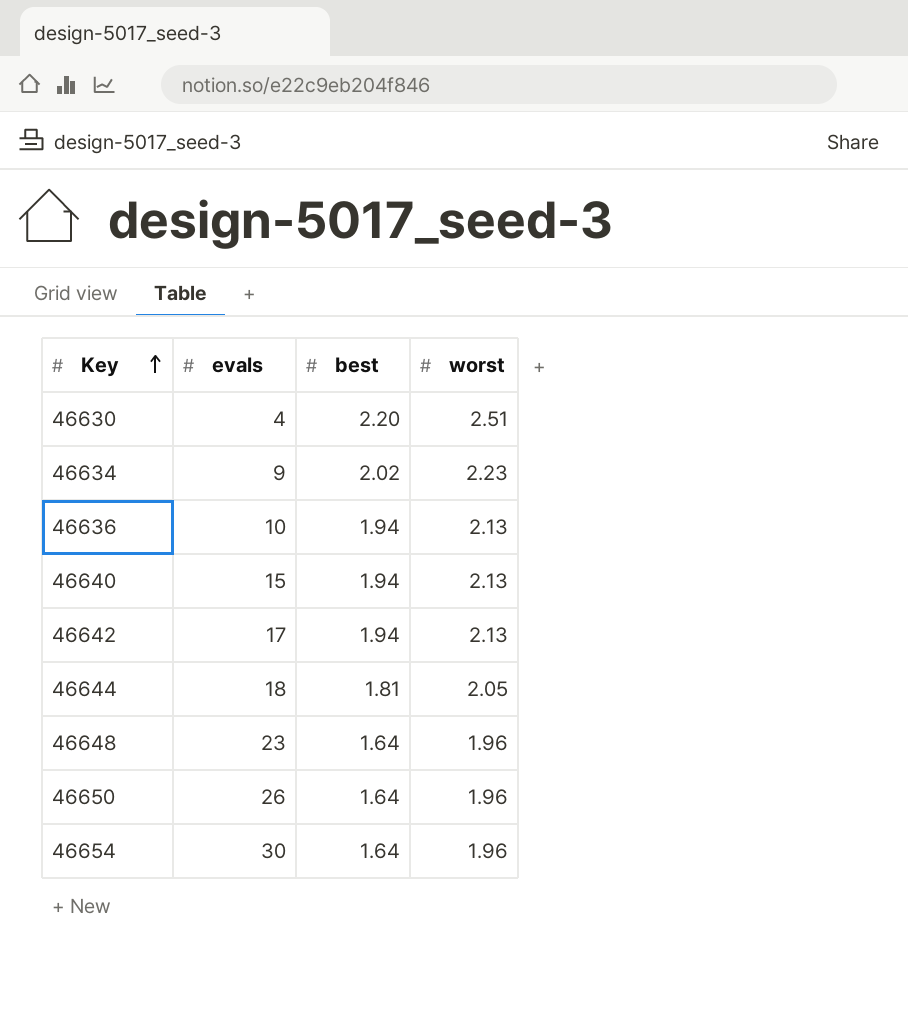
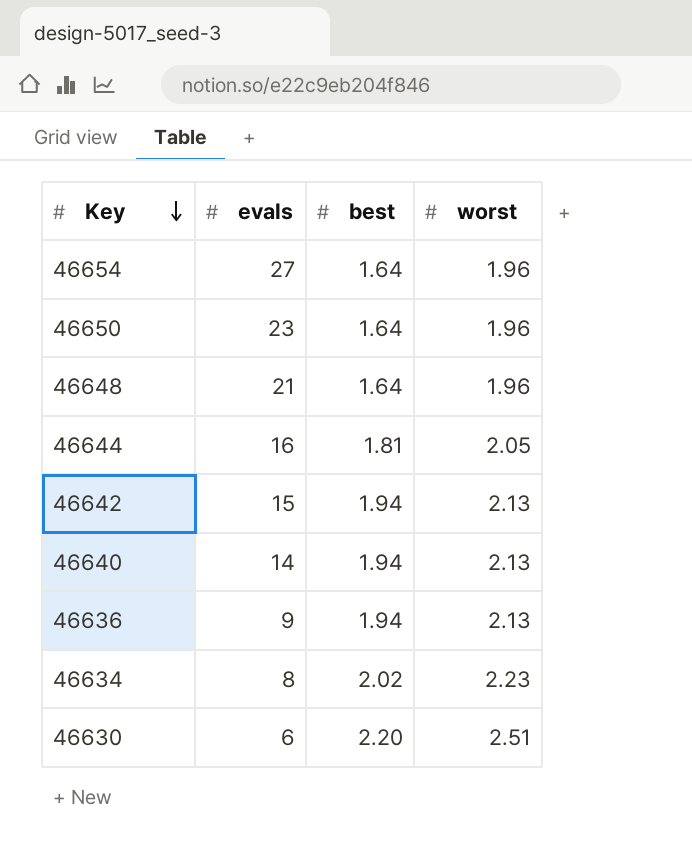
row order: Key ascending -> Key descending
46654 | evals: 30 -> 27
46650 | evals: 26 -> 23
46648 | evals: 23 -> 21
46644 | evals: 18 -> 16
46642 | evals: 17 -> 15
46640 | evals: 15 -> 14
46636 | evals: 10 -> 9
46634 | evals: 9 -> 8
46630 | evals: 4 -> 6

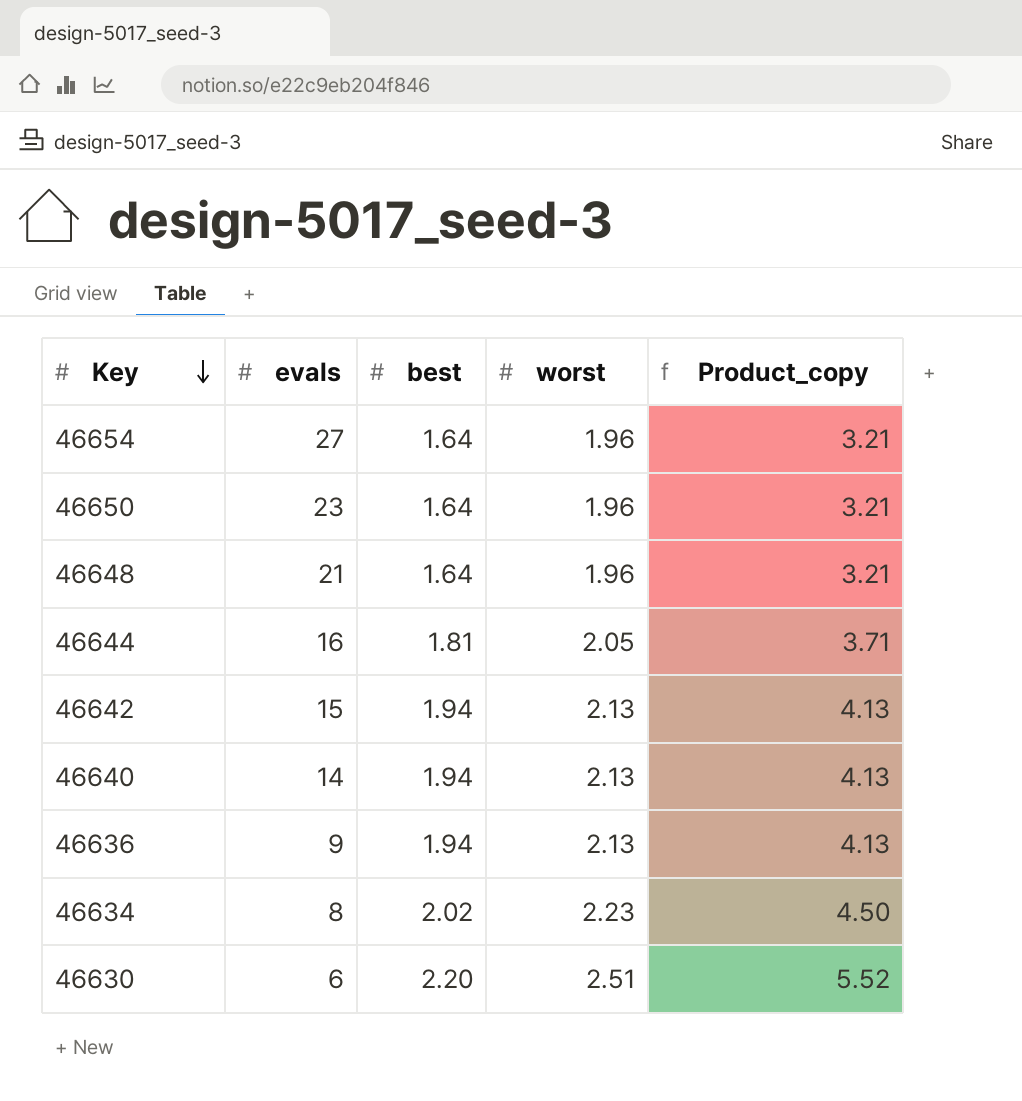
column Product_copy | formula: none -> [best] * [worst]

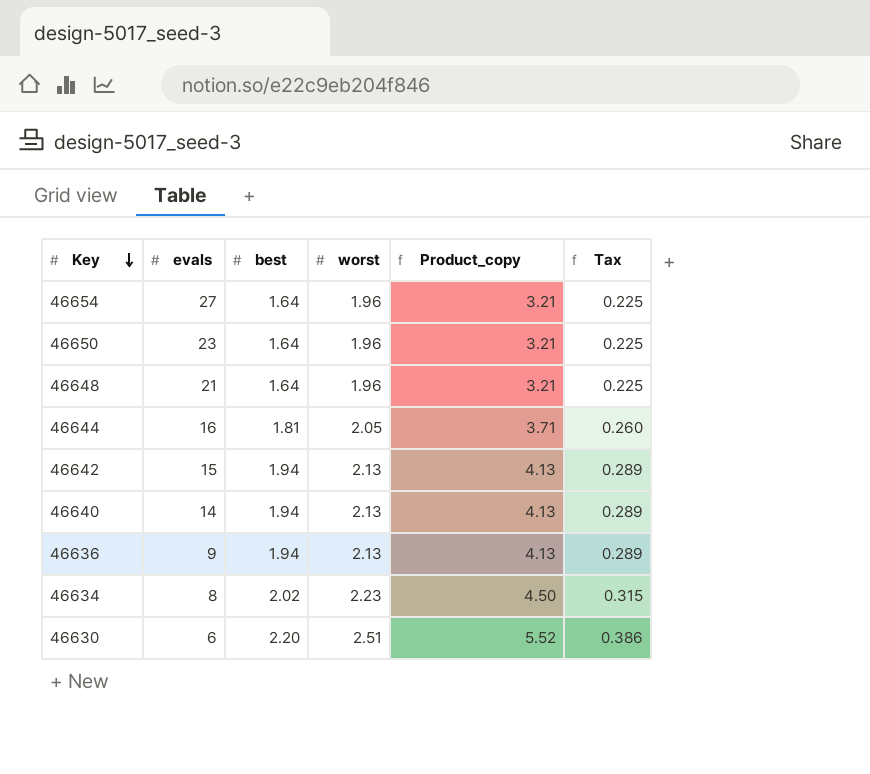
column Tax | formula: none -> [Product_copy] * 0.07

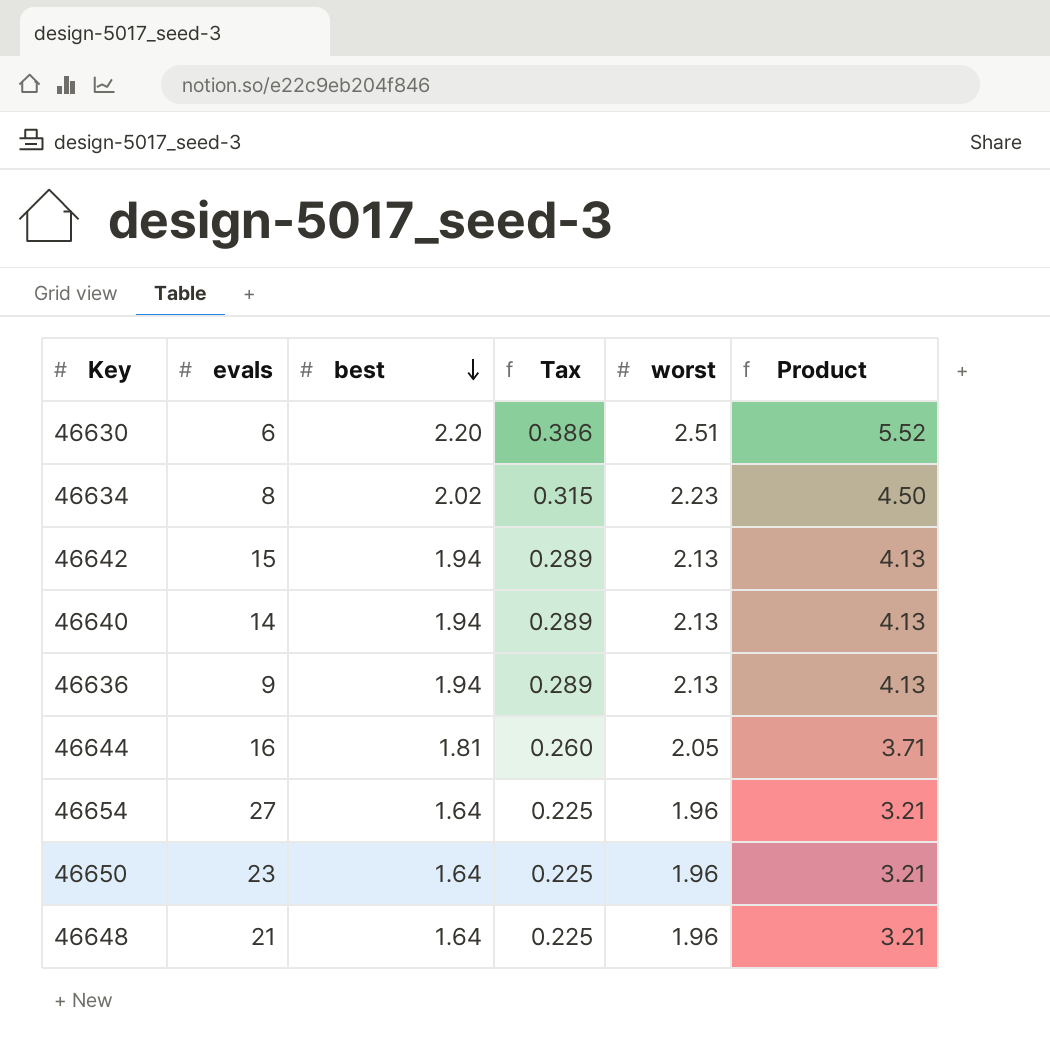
row order: Key descending -> best descending
column Tax | position: 6 -> 4
column name: Product_copy -> Product

